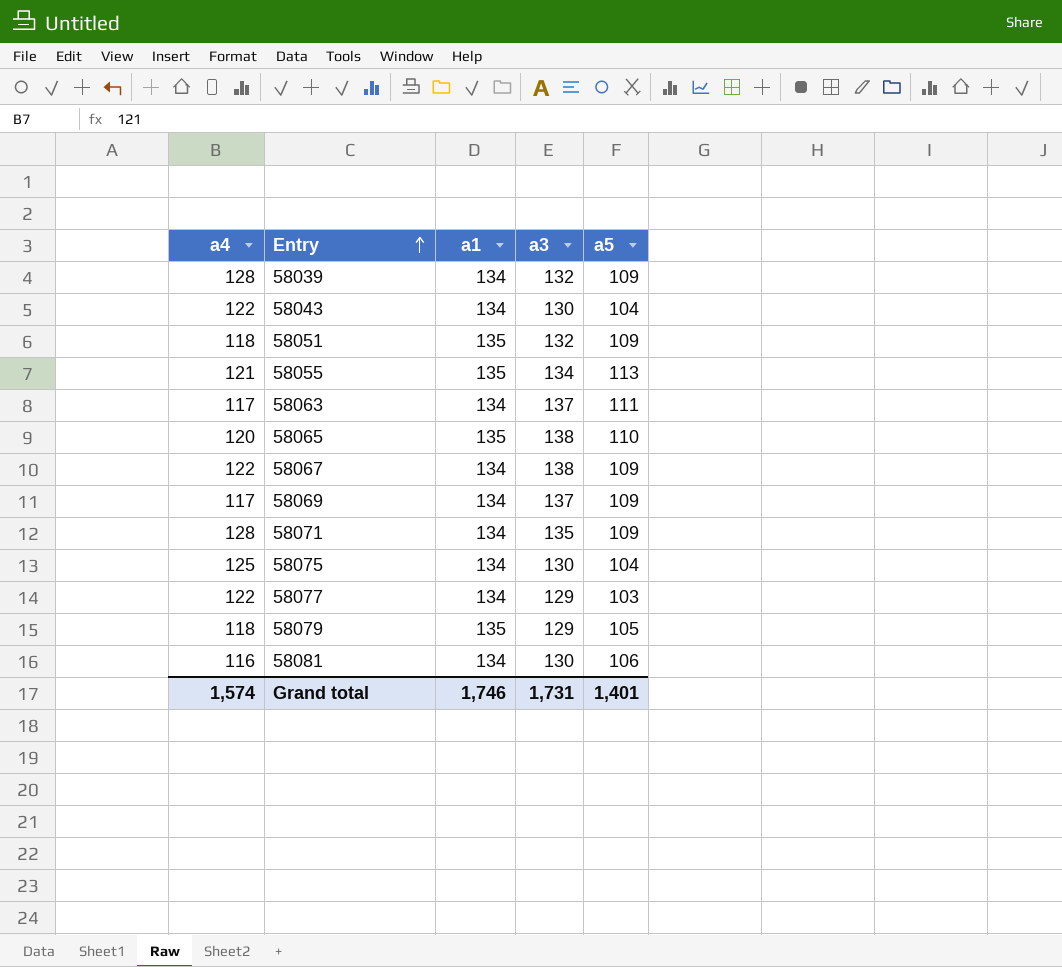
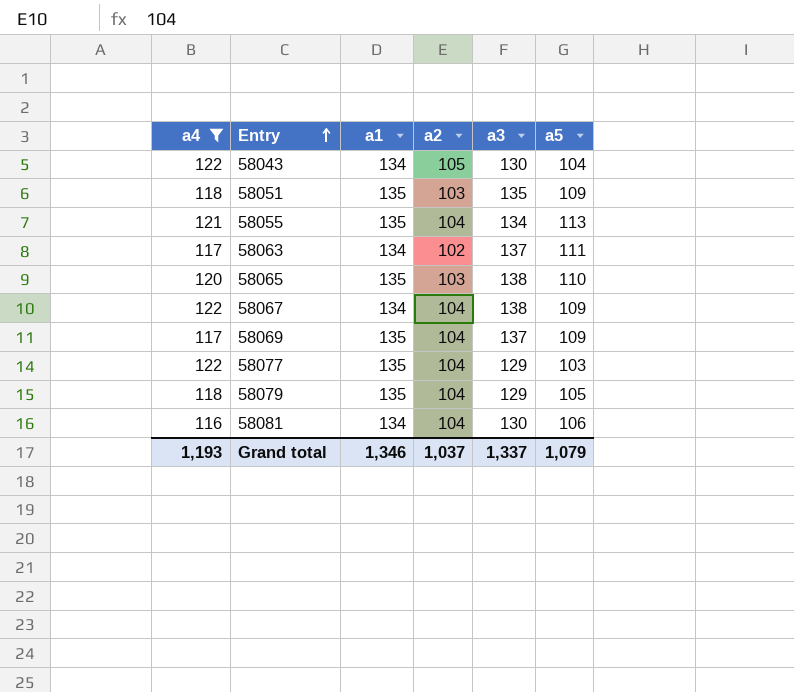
filter: none -> a4 <= 122
column a2 | position: none -> 4
58051 | a3: 132 -> 135
58069 | a1: 134 -> 135
58077 | a1: 134 -> 135
Grand total | a4: 1,574 -> 1,193
Grand total | a1: 1,746 -> 1,346
Grand total | a3: 1,731 -> 1,337
Grand total | a5: 1,401 -> 1,079

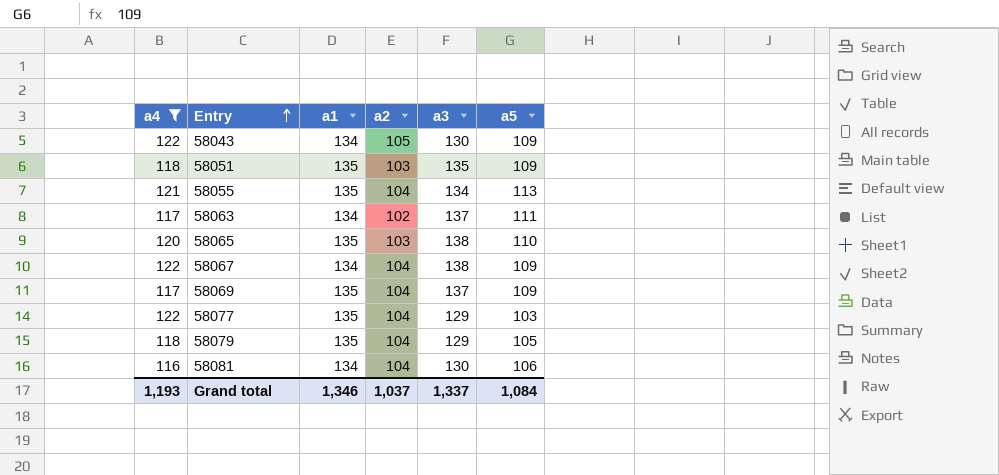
58043 | a5: 104 -> 109
Grand total | a5: 1,079 -> 1,084

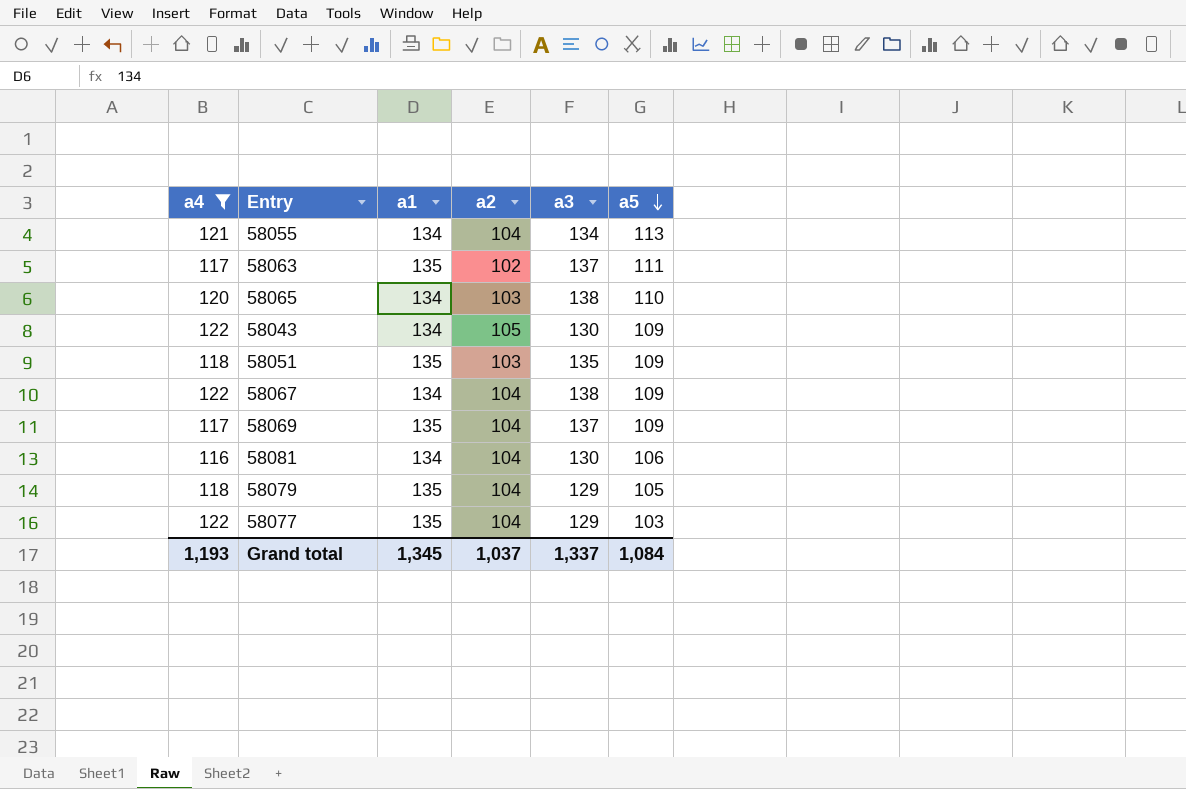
row order: Entry ascending -> a5 descending
58055 | a1: 135 -> 134
58063 | a1: 134 -> 135
58065 | a1: 135 -> 134
Grand total | a1: 1,346 -> 1,345

